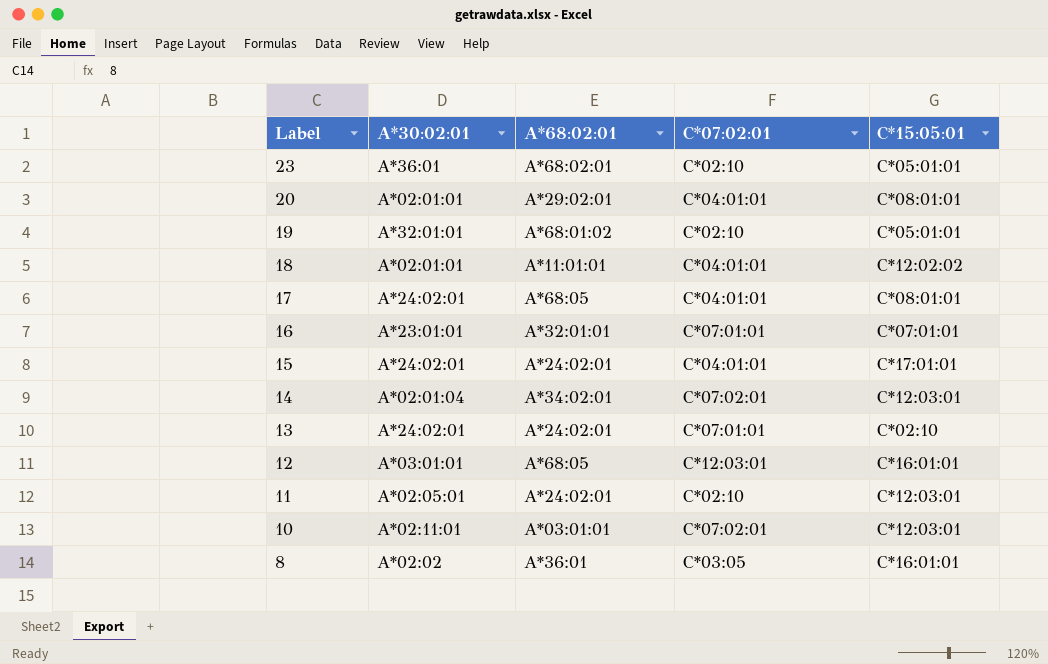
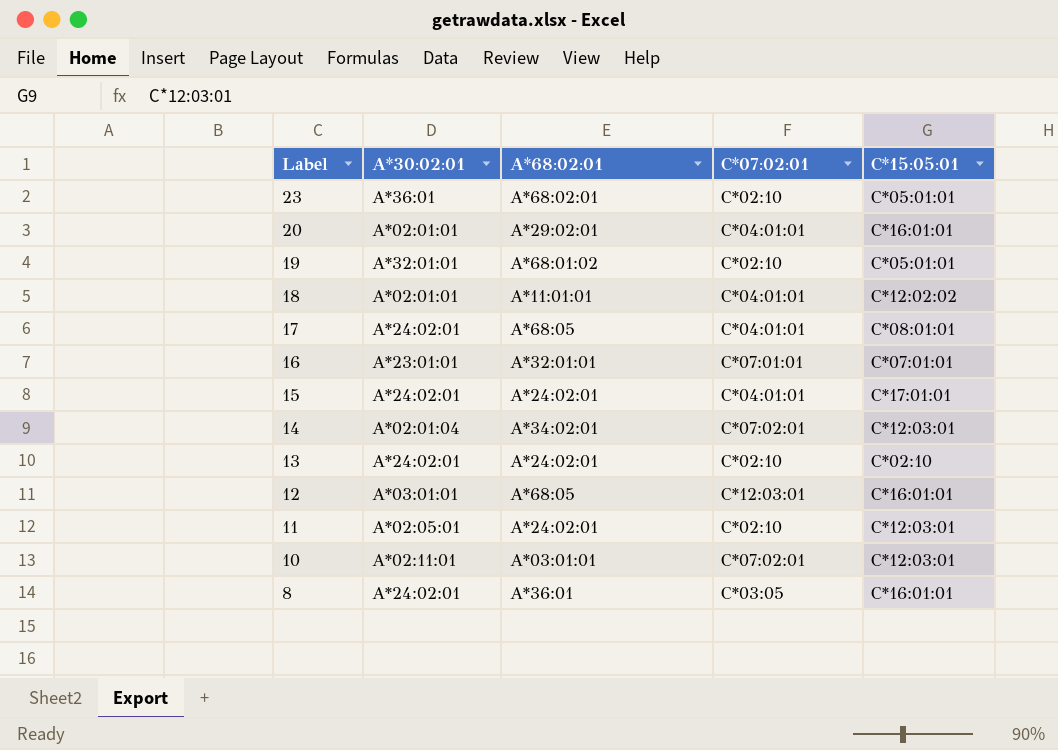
20 | C*15:05:01: C*08:01:01 -> C*16:01:01
13 | C*07:02:01: C*07:01:01 -> C*02:10
8 | A*30:02:01: A*02:02 -> A*24:02:01

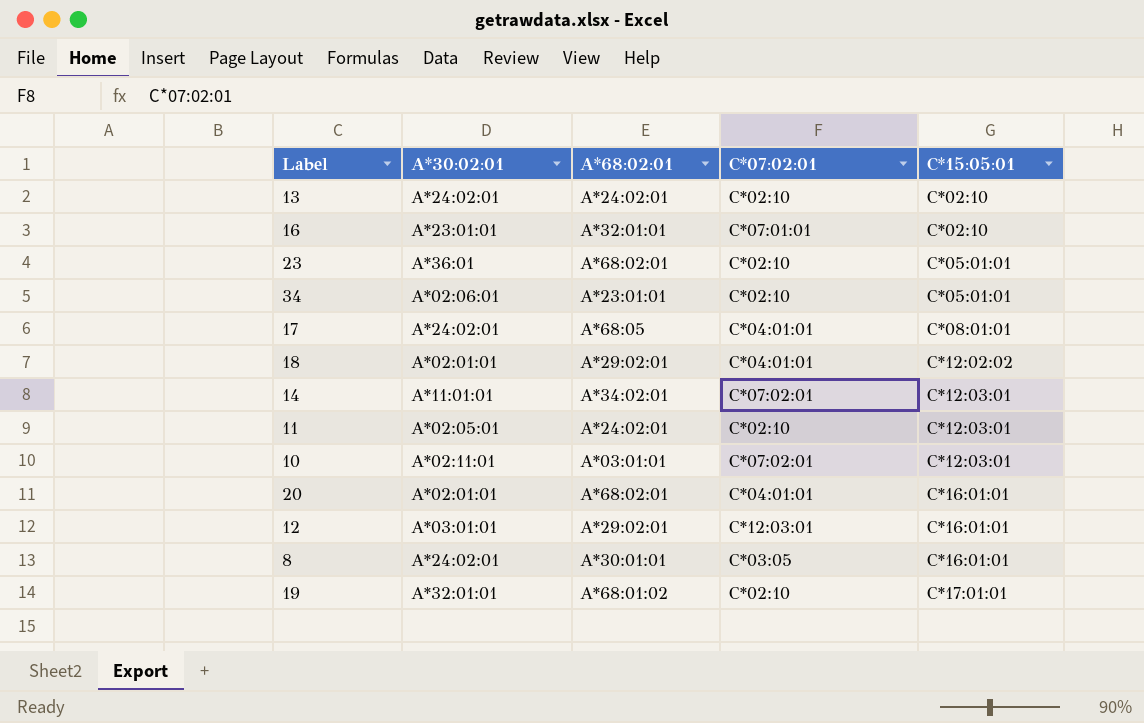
row order: Label descending -> C*15:05:01 ascending
row 15: A*24:02:01 | A*24:02:01 | C*04:01:01 | C*17:01:01 -> none
16 | C*15:05:01: C*07:01:01 -> C*02:10
row 34: none -> A*02:06:01 | A*23:01:01 | C*02:10 | C*05:01:01
18 | A*68:02:01: A*11:01:01 -> A*29:02:01
14 | A*30:02:01: A*02:01:04 -> A*11:01:01
20 | A*68:02:01: A*29:02:01 -> A*68:02:01
12 | A*68:02:01: A*68:05 -> A*29:02:01
8 | A*68:02:01: A*36:01 -> A*30:01:01
19 | C*15:05:01: C*05:01:01 -> C*17:01:01

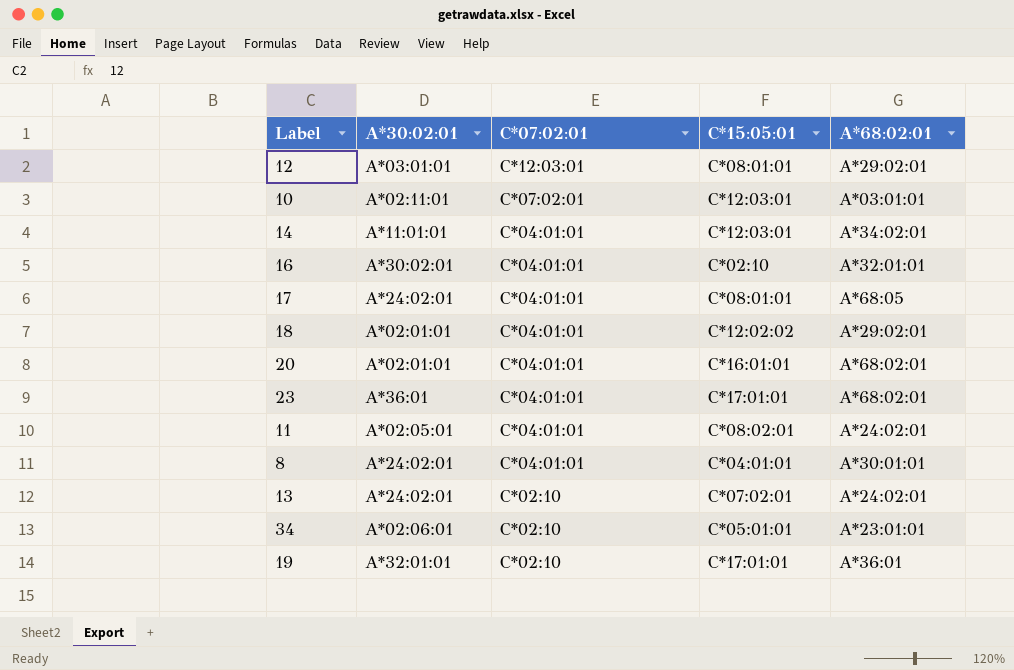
row order: C*15:05:01 ascending -> C*07:02:01 descending
column A*68:02:01 | position: 3 -> 5
12 | C*15:05:01: C*16:01:01 -> C*08:01:01
14 | C*07:02:01: C*07:02:01 -> C*04:01:01
16 | A*30:02:01: A*23:01:01 -> A*30:02:01
16 | C*07:02:01: C*07:01:01 -> C*04:01:01
23 | C*07:02:01: C*02:10 -> C*04:01:01
23 | C*15:05:01: C*05:01:01 -> C*17:01:01
11 | C*07:02:01: C*02:10 -> C*04:01:01
11 | C*15:05:01: C*12:03:01 -> C*08:02:01
8 | C*07:02:01: C*03:05 -> C*04:01:01
8 | C*15:05:01: C*16:01:01 -> C*04:01:01
13 | C*15:05:01: C*02:10 -> C*07:02:01
19 | A*68:02:01: A*68:01:02 -> A*36:01

